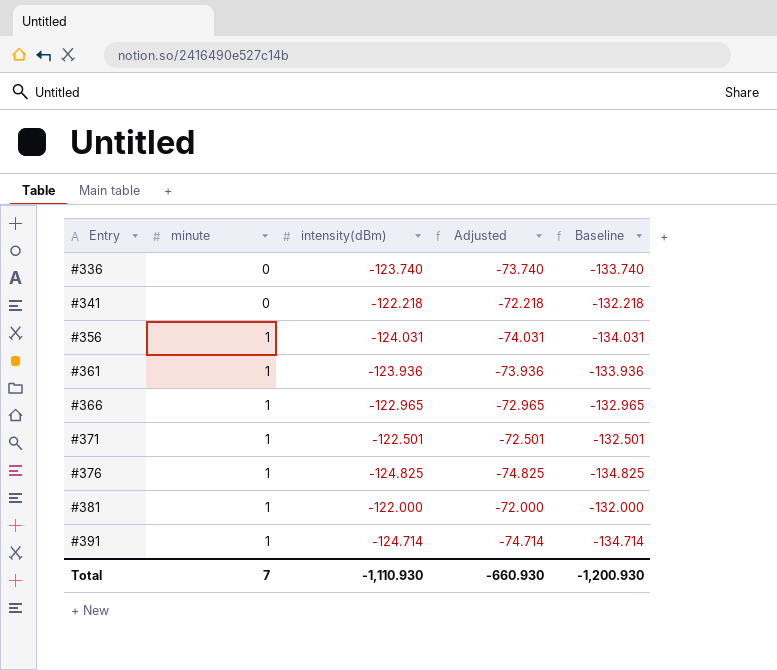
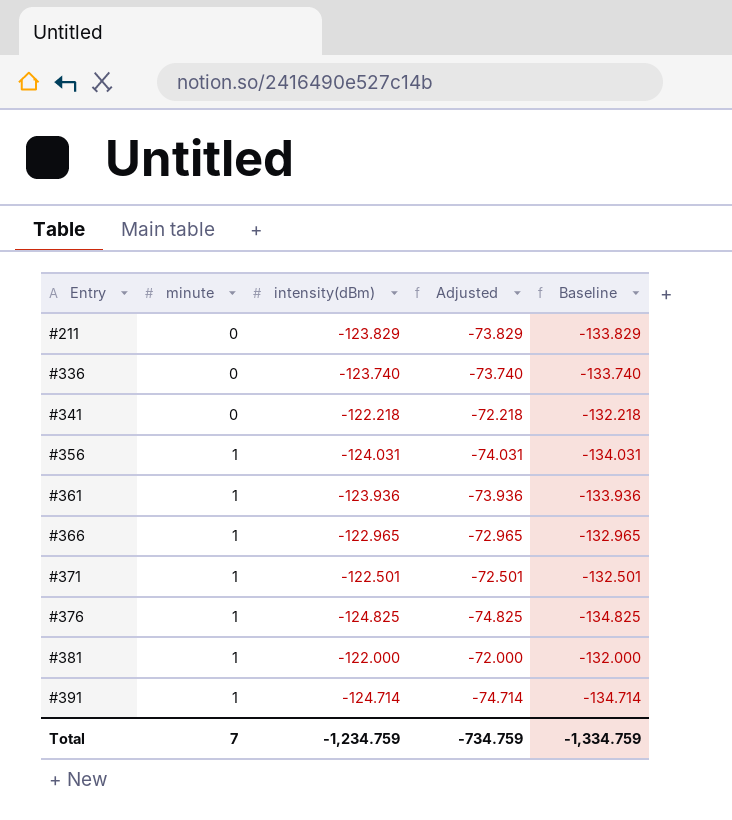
row #211: none -> 0 | -123.829 | -73.829 | -133.829
Total | intensity(dBm): -1,110.930 -> -1,234.759
Total | Adjusted: -660.930 -> -734.759
Total | Baseline: -1,200.930 -> -1,334.759

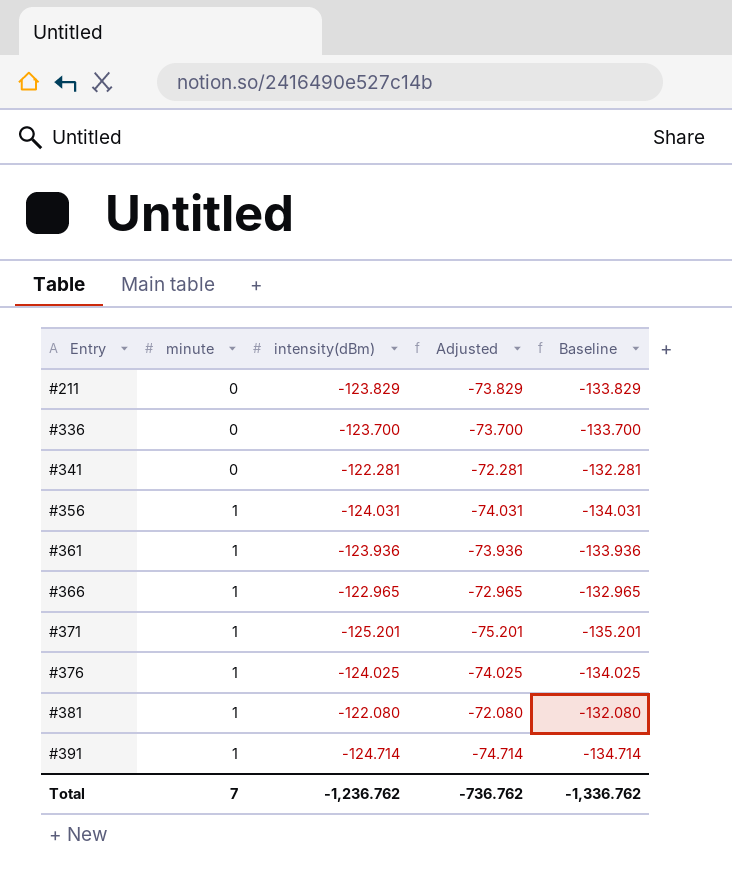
#336 | intensity(dBm): -123.740 -> -123.700
#336 | Adjusted: -73.740 -> -73.700
#336 | Baseline: -133.740 -> -133.700
#341 | intensity(dBm): -122.218 -> -122.281
#341 | Adjusted: -72.218 -> -72.281
#341 | Baseline: -132.218 -> -132.281
#371 | intensity(dBm): -122.501 -> -125.201
#371 | Adjusted: -72.501 -> -75.201
#371 | Baseline: -132.501 -> -135.201
#376 | intensity(dBm): -124.825 -> -124.025
#376 | Adjusted: -74.825 -> -74.025
#376 | Baseline: -134.825 -> -134.025
#381 | intensity(dBm): -122.000 -> -122.080
#381 | Adjusted: -72.000 -> -72.080
#381 | Baseline: -132.000 -> -132.080
Total | intensity(dBm): -1,234.759 -> -1,236.762
Total | Adjusted: -734.759 -> -736.762
Total | Baseline: -1,334.759 -> -1,336.762

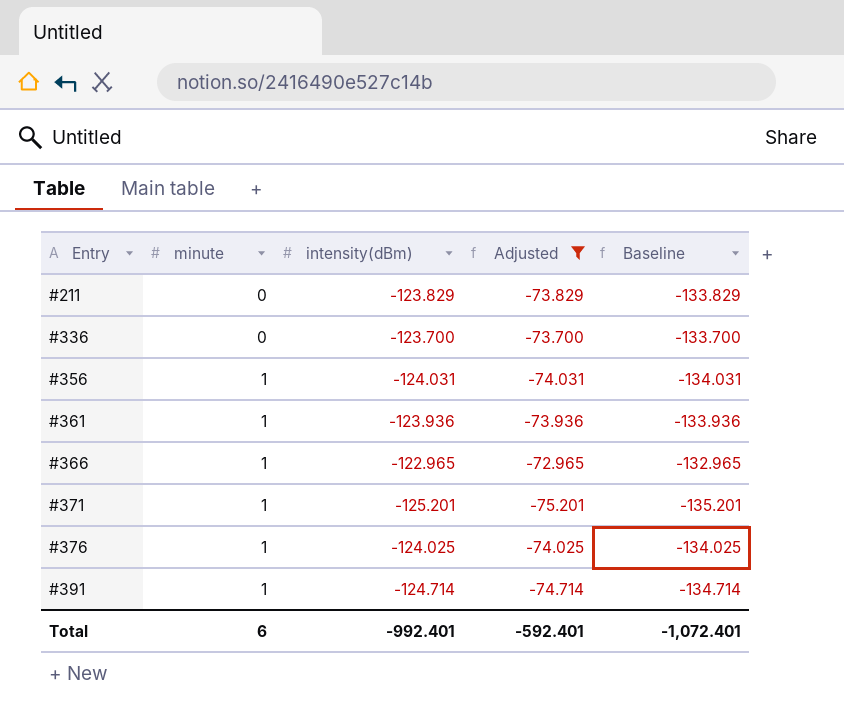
filter: none -> Adjusted <= -72.965
Total | minute: 7 -> 6
Total | intensity(dBm): -1,236.762 -> -992.401
Total | Adjusted: -736.762 -> -592.401
Total | Baseline: -1,336.762 -> -1,072.401

